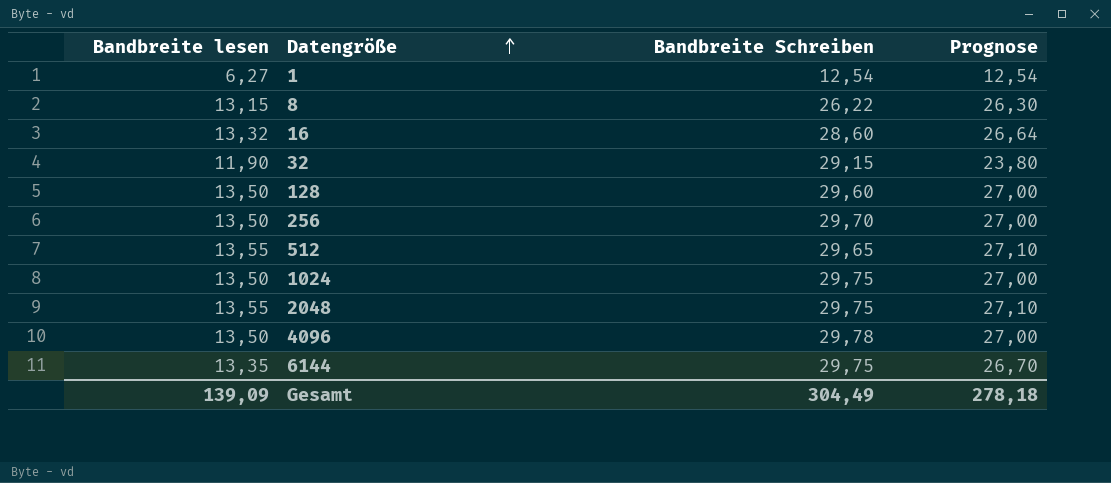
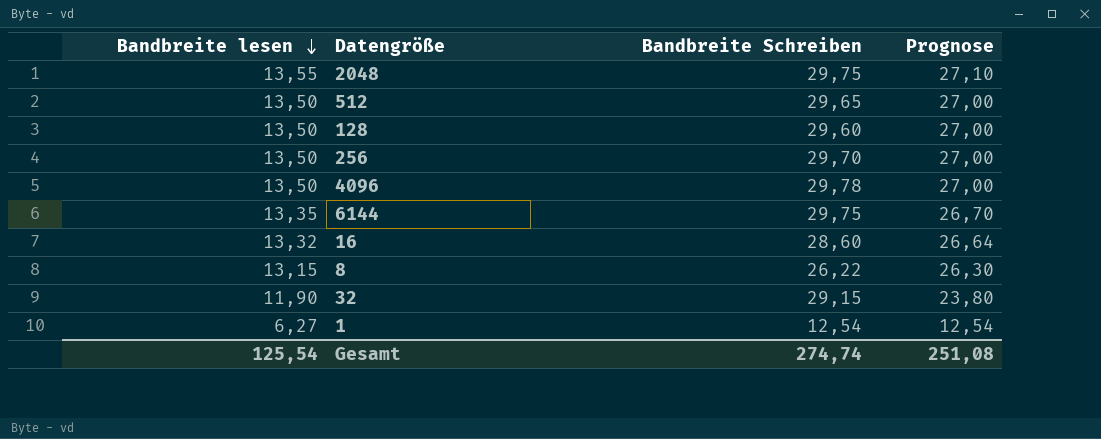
row order: Datengröße ascending -> Bandbreite lesen descending
row 1024: 13,50 | 29,75 | 27,00 -> none
512 | Bandbreite lesen: 13,55 -> 13,50
512 | Prognose: 27,10 -> 27,00
Gesamt | Bandbreite lesen: 139,09 -> 125,54
Gesamt | Bandbreite Schreiben: 304,49 -> 274,74
Gesamt | Prognose: 278,18 -> 251,08

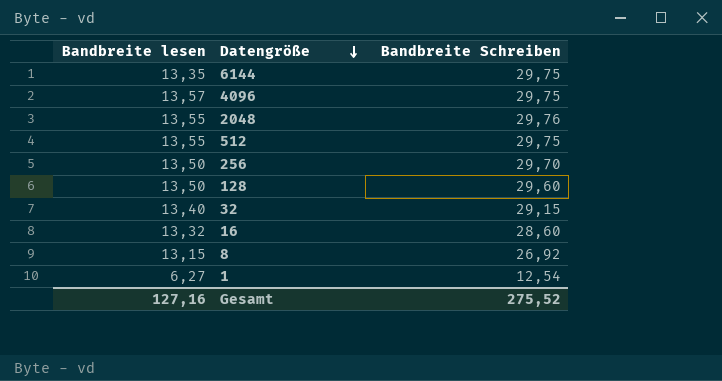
row order: Bandbreite lesen descending -> Datengröße descending
column Prognose | formula: [Bandbreite lesen] * 2 -> none
4096 | Bandbreite lesen: 13,50 -> 13,57
4096 | Bandbreite Schreiben: 29,78 -> 29,75
2048 | Bandbreite Schreiben: 29,75 -> 29,76
512 | Bandbreite lesen: 13,50 -> 13,55
512 | Bandbreite Schreiben: 29,65 -> 29,75
32 | Bandbreite lesen: 11,90 -> 13,40
8 | Bandbreite Schreiben: 26,22 -> 26,92
Gesamt | Bandbreite lesen: 125,54 -> 127,16
Gesamt | Bandbreite Schreiben: 274,74 -> 275,52

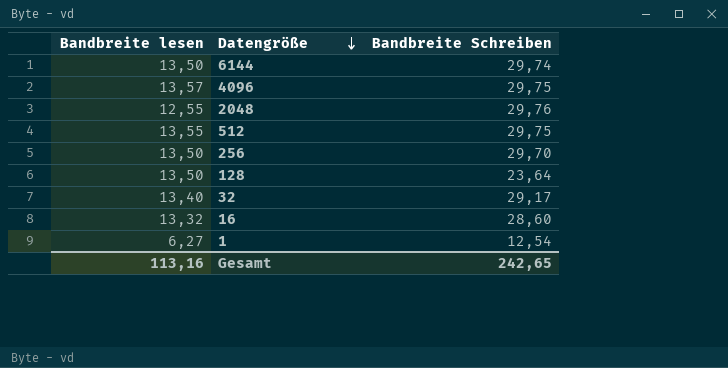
row 8: 13,15 | 26,92 -> none
6144 | Bandbreite lesen: 13,35 -> 13,50
6144 | Bandbreite Schreiben: 29,75 -> 29,74
2048 | Bandbreite lesen: 13,55 -> 12,55
128 | Bandbreite Schreiben: 29,60 -> 23,64
32 | Bandbreite Schreiben: 29,15 -> 29,17
Gesamt | Bandbreite lesen: 127,16 -> 113,16
Gesamt | Bandbreite Schreiben: 275,52 -> 242,65

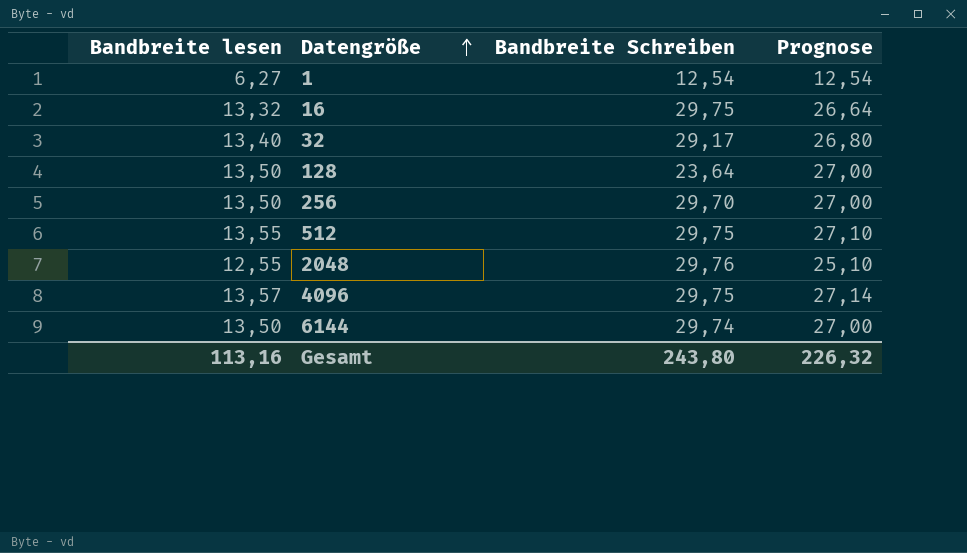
row order: Datengröße descending -> Datengröße ascending
column Prognose | formula: none -> [Bandbreite lesen] * 2
16 | Bandbreite Schreiben: 28,60 -> 29,75
Gesamt | Bandbreite Schreiben: 242,65 -> 243,80

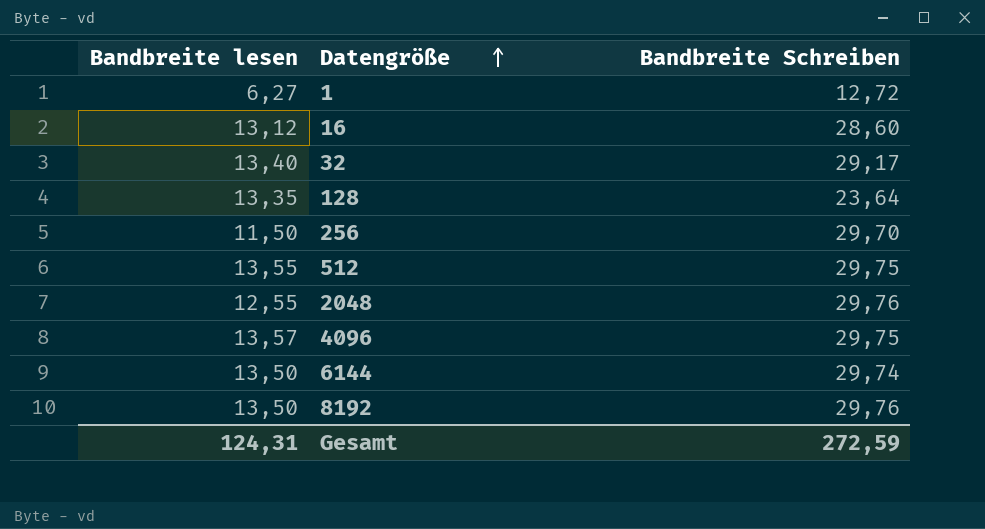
column Prognose | formula: [Bandbreite lesen] * 2 -> none
1 | Bandbreite Schreiben: 12,54 -> 12,72
16 | Bandbreite lesen: 13,32 -> 13,12
16 | Bandbreite Schreiben: 29,75 -> 28,60
128 | Bandbreite lesen: 13,50 -> 13,35
256 | Bandbreite lesen: 13,50 -> 11,50
row 8192: none -> 13,50 | 29,76
Gesamt | Bandbreite lesen: 113,16 -> 124,31
Gesamt | Bandbreite Schreiben: 243,80 -> 272,59

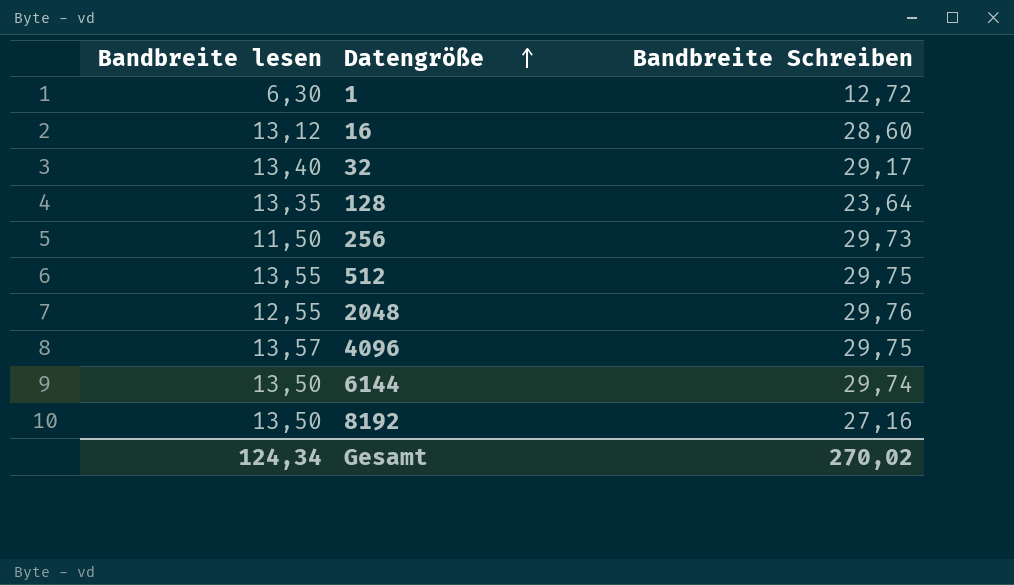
1 | Bandbreite lesen: 6,27 -> 6,30
256 | Bandbreite Schreiben: 29,70 -> 29,73
8192 | Bandbreite Schreiben: 29,76 -> 27,16
Gesamt | Bandbreite lesen: 124,31 -> 124,34
Gesamt | Bandbreite Schreiben: 272,59 -> 270,02

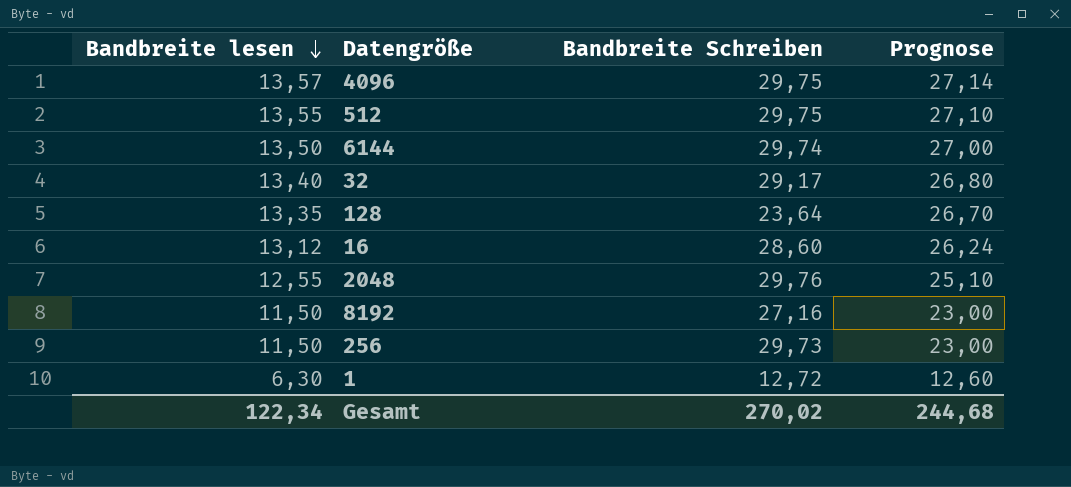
row order: Datengröße ascending -> Bandbreite lesen descending
column Prognose | formula: none -> [Bandbreite lesen] * 2
8192 | Bandbreite lesen: 13,50 -> 11,50
Gesamt | Bandbreite lesen: 124,34 -> 122,34

